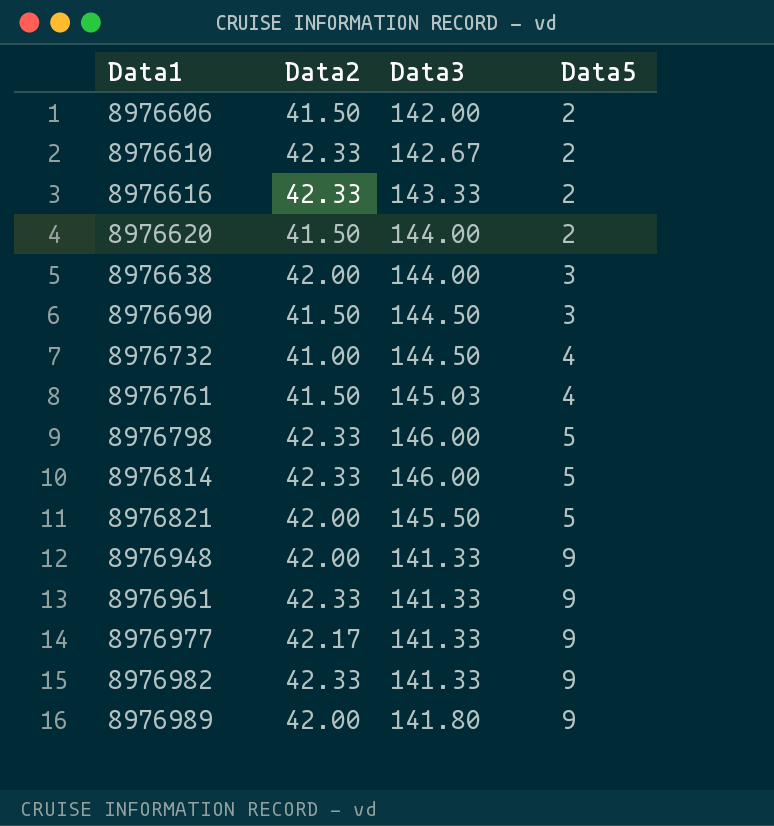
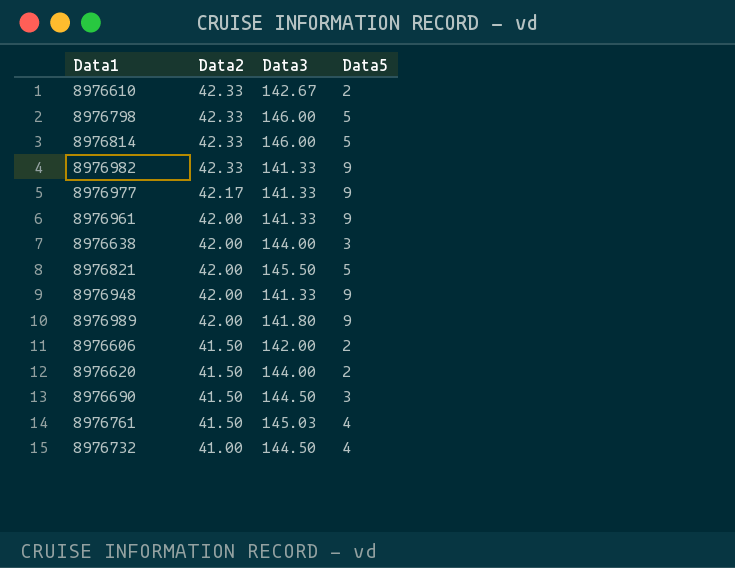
row order: Data1 ascending -> Data2 descending
row 8976616: 42.33 | 143.33 | 2 -> none
8976961 | Data2: 42.33 -> 42.00

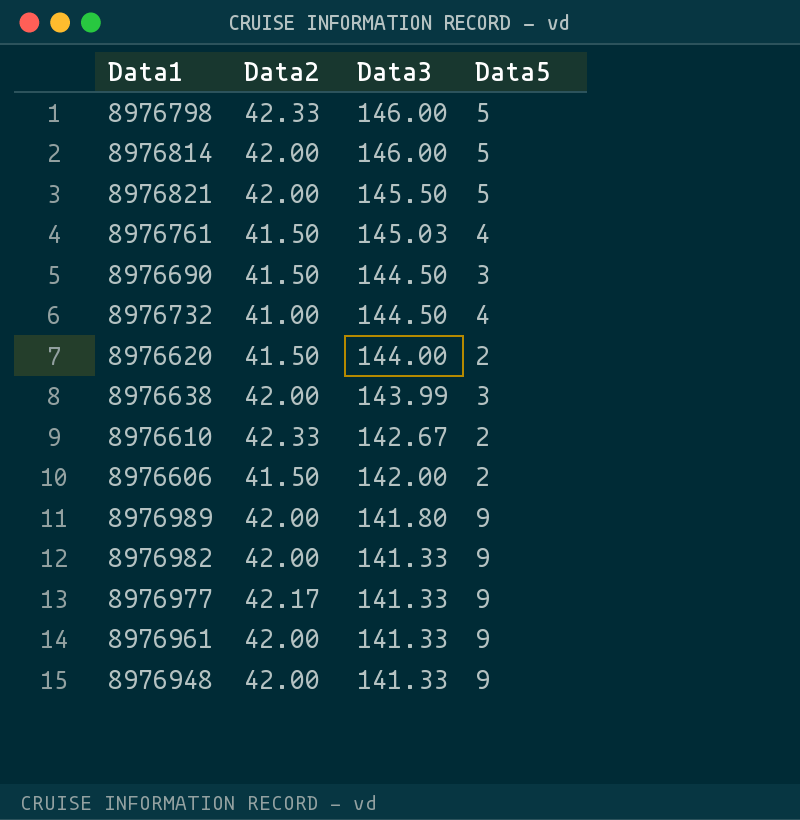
row order: Data2 descending -> Data3 descending
8976814 | Data2: 42.33 -> 42.00
8976638 | Data3: 144.00 -> 143.99
8976982 | Data2: 42.33 -> 42.00

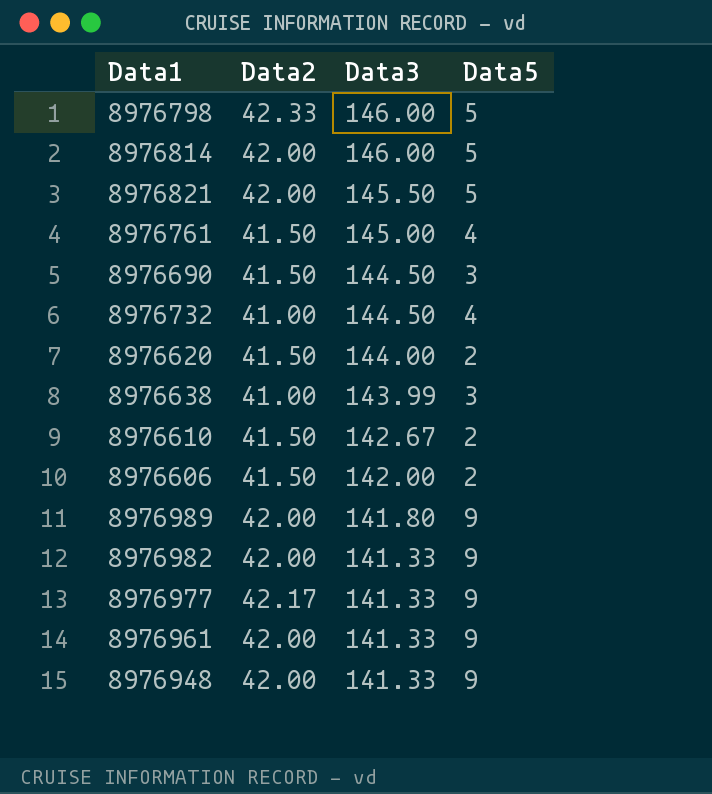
8976761 | Data3: 145.03 -> 145.00
8976638 | Data2: 42.00 -> 41.00
8976610 | Data2: 42.33 -> 41.50

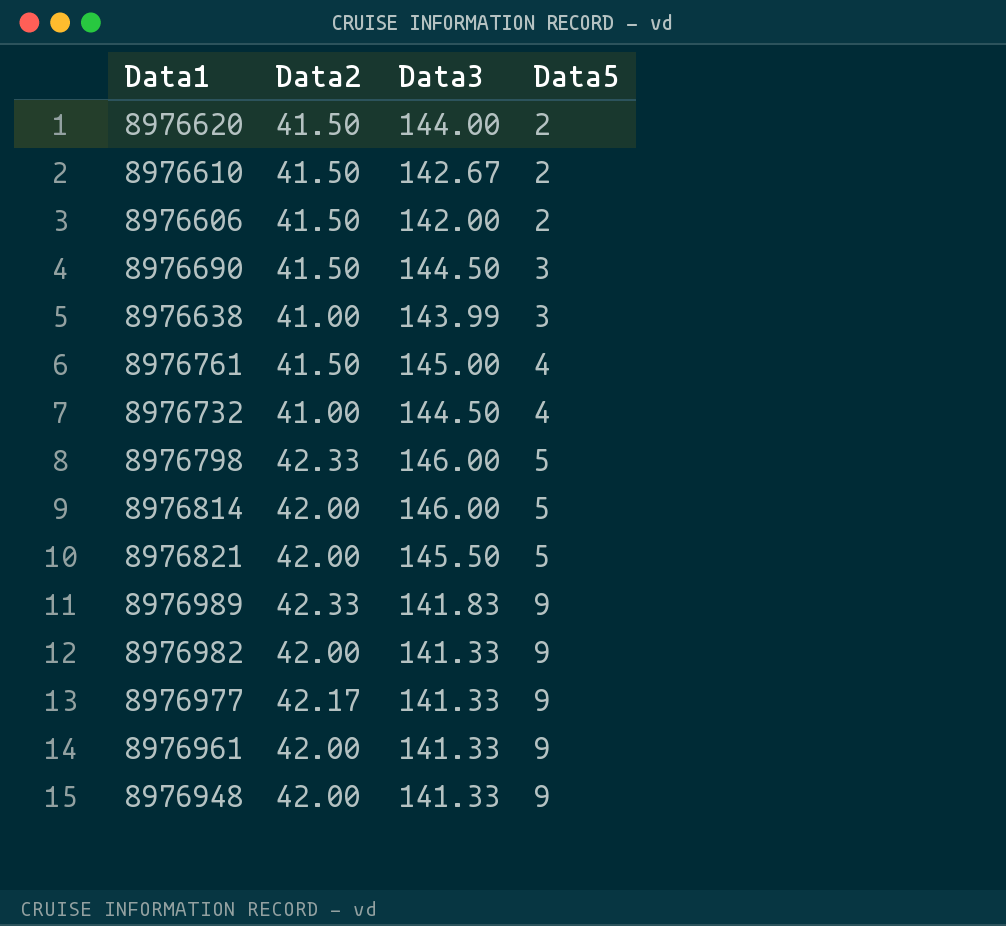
row order: Data3 descending -> Data5 ascending
8976989 | Data2: 42.00 -> 42.33
8976989 | Data3: 141.80 -> 141.83

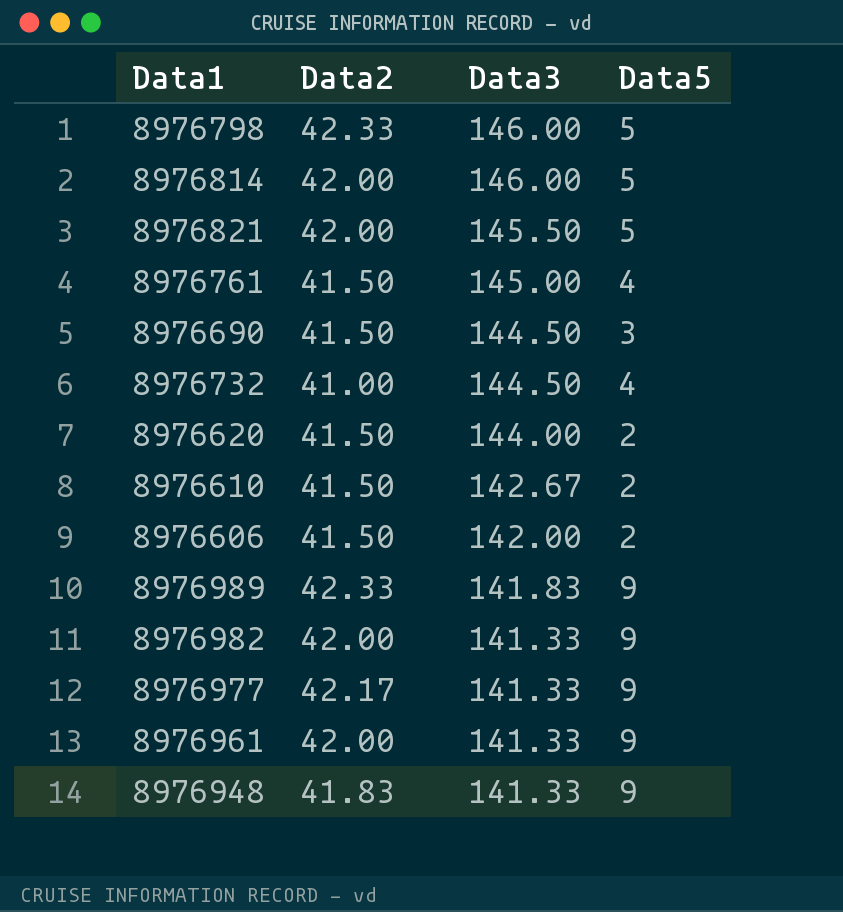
row order: Data5 ascending -> Data3 descending
row 8976638: 41.00 | 143.99 | 3 -> none
8976948 | Data2: 42.00 -> 41.83

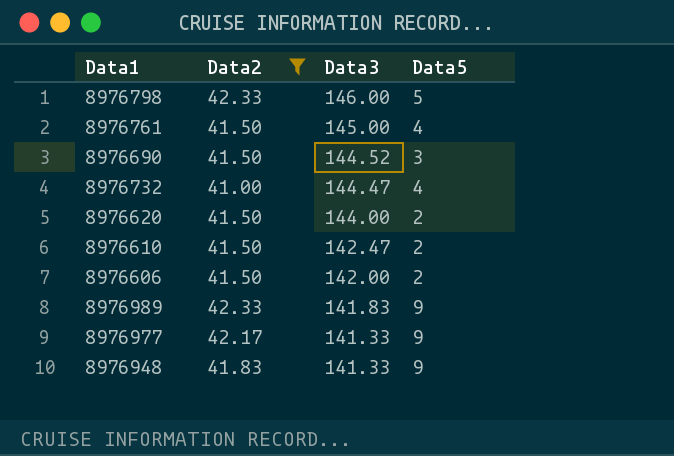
filter: none -> Data2 != 42.00
8976690 | Data3: 144.50 -> 144.52
8976732 | Data3: 144.50 -> 144.47
8976610 | Data3: 142.67 -> 142.47

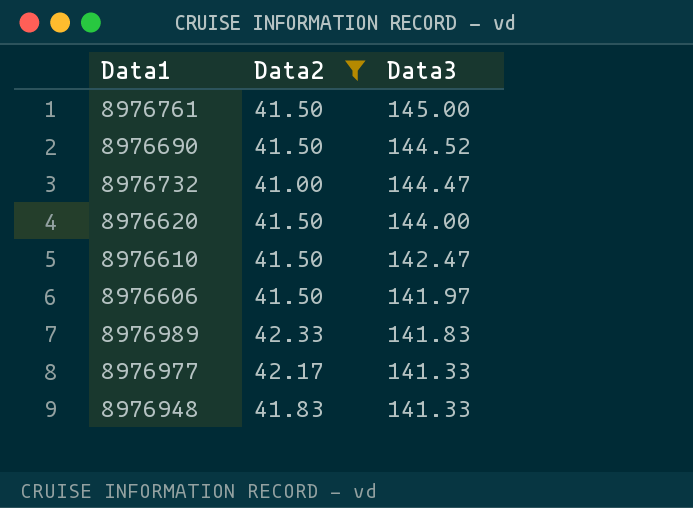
column Data5 | position: 4 -> none
row 8976798: 42.33 | 146.00 | 5 -> none
8976606 | Data3: 142.00 -> 141.97

